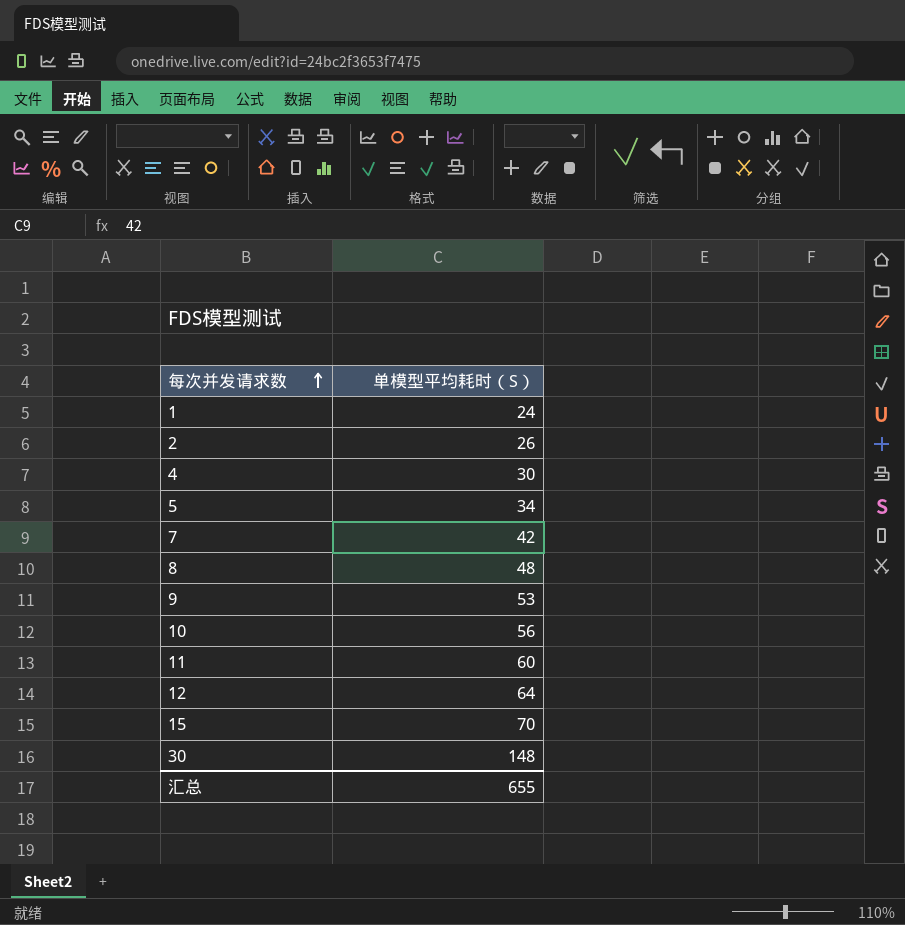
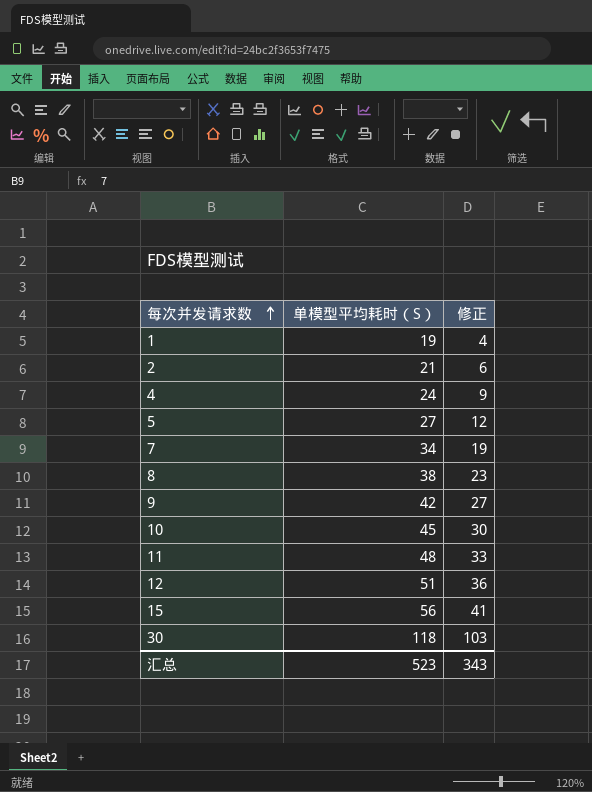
column 修正 | formula: none -> [单模型平均耗时（S）] - 15
1 | 单模型平均耗时（S）: 24 -> 19
2 | 单模型平均耗时（S）: 26 -> 21
4 | 单模型平均耗时（S）: 30 -> 24
5 | 单模型平均耗时（S）: 34 -> 27
7 | 单模型平均耗时（S）: 42 -> 34
8 | 单模型平均耗时（S）: 48 -> 38
9 | 单模型平均耗时（S）: 53 -> 42
10 | 单模型平均耗时（S）: 56 -> 45
11 | 单模型平均耗时（S）: 60 -> 48
12 | 单模型平均耗时（S）: 64 -> 51
15 | 单模型平均耗时（S）: 70 -> 56
30 | 单模型平均耗时（S）: 148 -> 118
汇总 | 单模型平均耗时（S）: 655 -> 523

